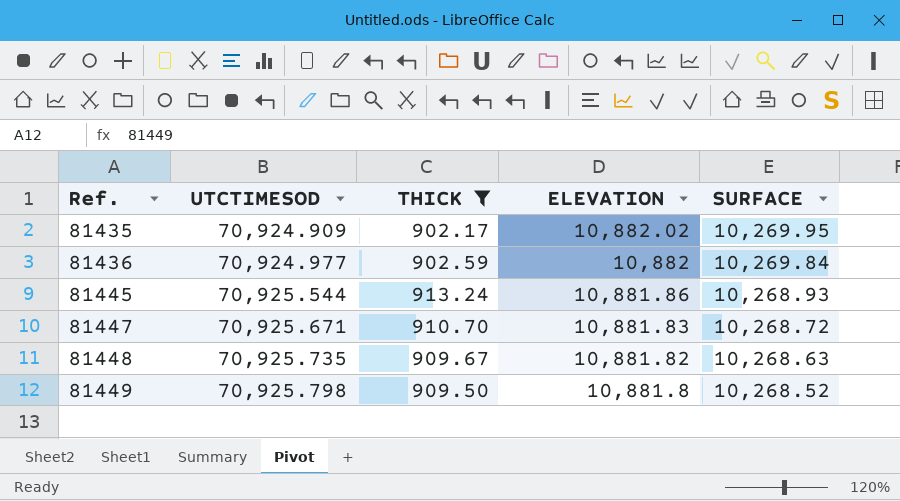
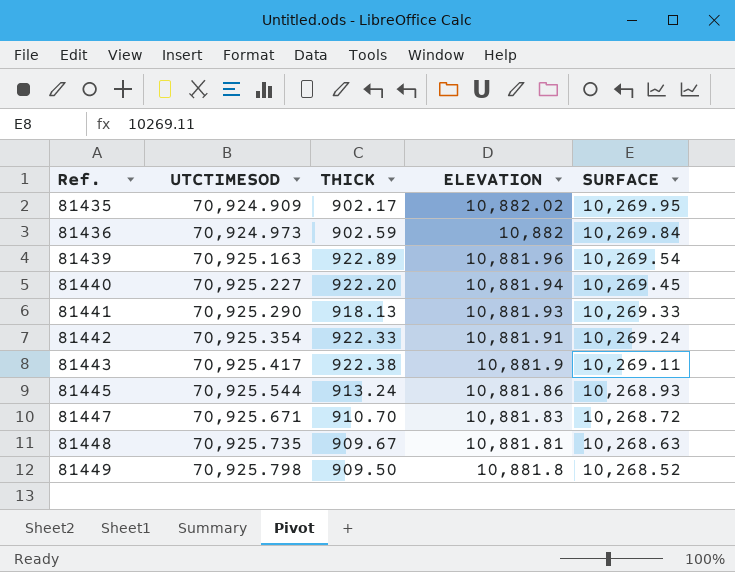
filter: THICK <= 913.24 -> none
81436 | UTCTIMESOD: 70,924.977 -> 70,924.973
81448 | ELEVATION: 10,881.82 -> 10,881.81

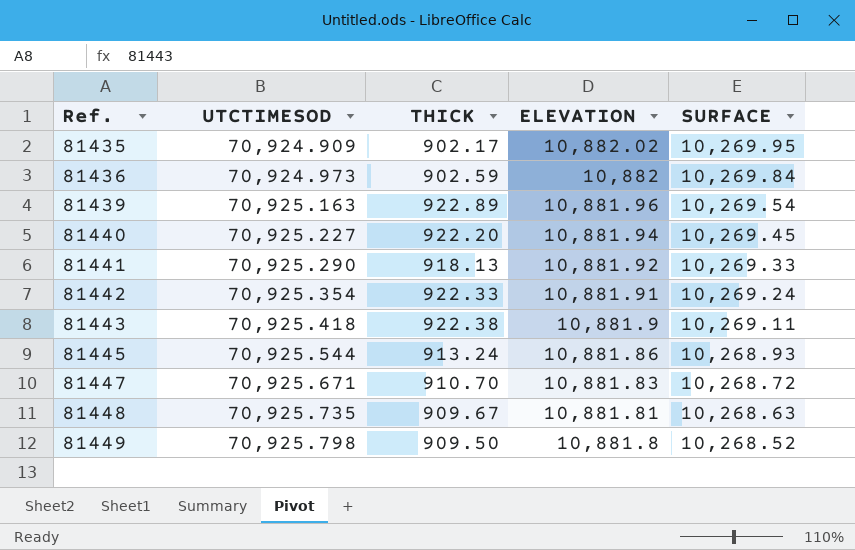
81441 | ELEVATION: 10,881.93 -> 10,881.92
81443 | UTCTIMESOD: 70,925.417 -> 70,925.418

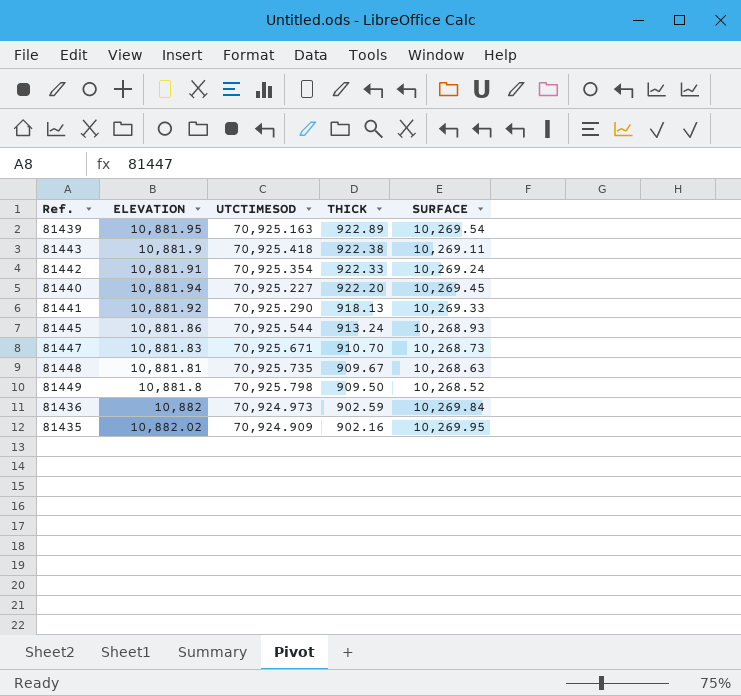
row order: Ref. ascending -> THICK descending
column ELEVATION | position: 4 -> 2
81439 | ELEVATION: 10,881.96 -> 10,881.95
81447 | SURFACE: 10,268.72 -> 10,268.73
81435 | THICK: 902.17 -> 902.16

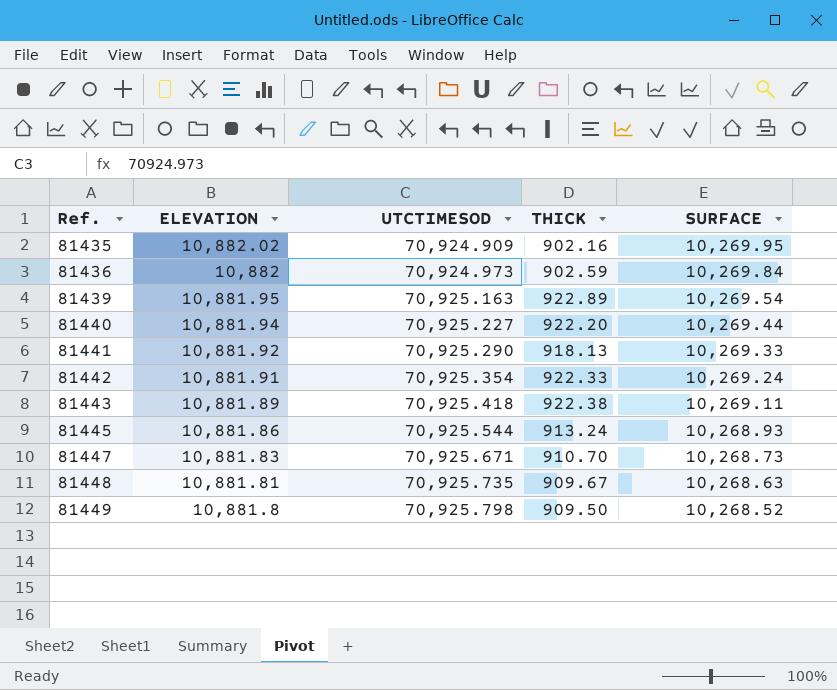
row order: THICK descending -> Ref. ascending
81440 | SURFACE: 10,269.45 -> 10,269.44
81443 | ELEVATION: 10,881.9 -> 10,881.89

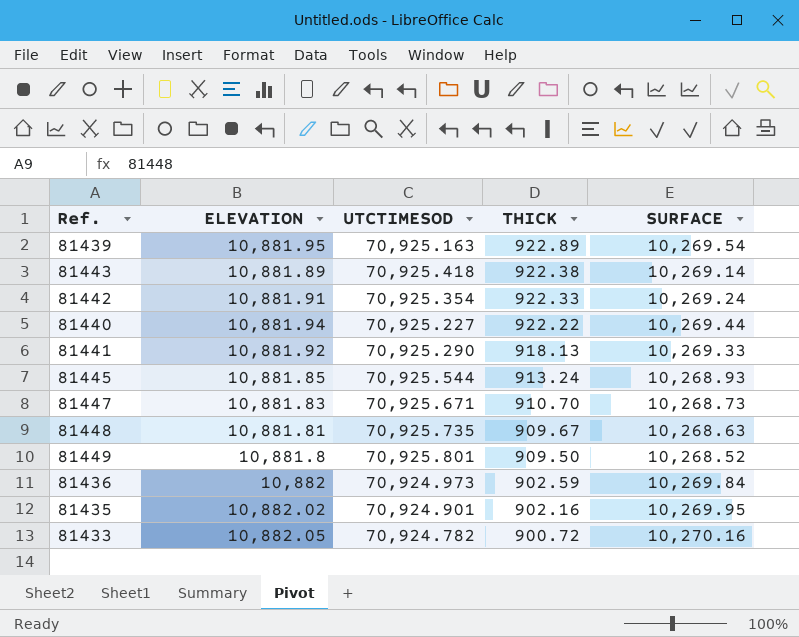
row order: Ref. ascending -> THICK descending
81443 | SURFACE: 10,269.11 -> 10,269.14
81440 | THICK: 922.20 -> 922.22
81445 | ELEVATION: 10,881.86 -> 10,881.85
81449 | UTCTIMESOD: 70,925.798 -> 70,925.801
81435 | UTCTIMESOD: 70,924.909 -> 70,924.901
row 81433: none -> 10,882.05 | 70,924.782 | 900.72 | 10,270.16

